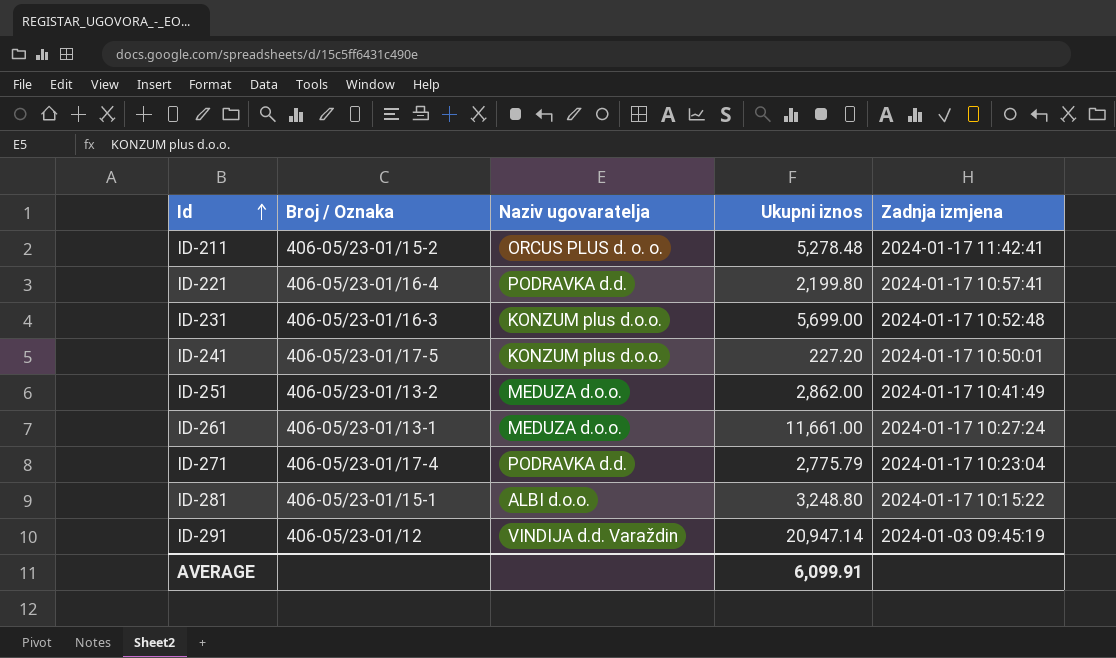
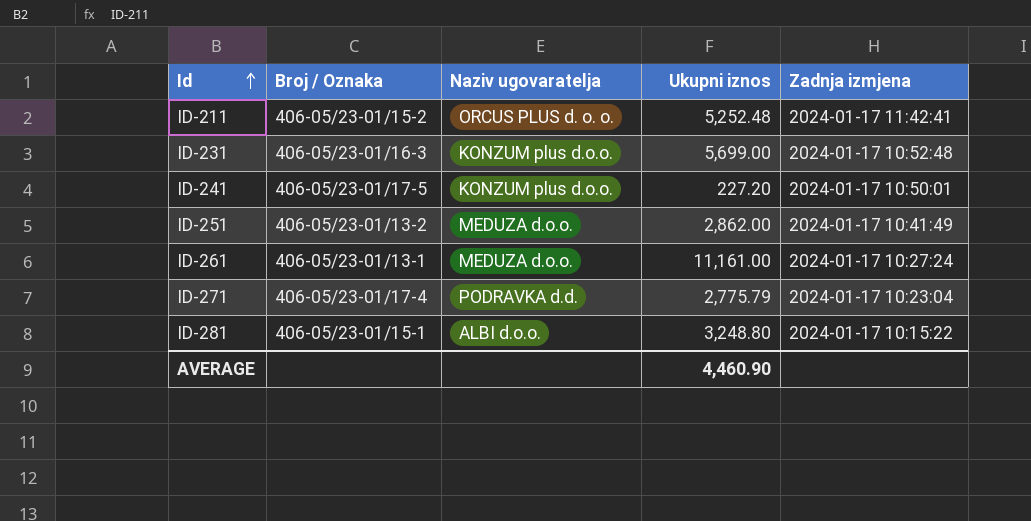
row ID-221: 406-05/23-01/16-4 | PODRAVKA d.d. | 2,199.80 | 2024-01-17 10:57:41 -> none
row ID-291: 406-05/23-01/12 | VINDIJA d.d. Varaždin | 20,947.14 | 2024-01-03 09:45:19 -> none
ID-211 | Ukupni iznos: 5,278.48 -> 5,252.48
ID-261 | Ukupni iznos: 11,661.00 -> 11,161.00
AVERAGE | Ukupni iznos: 6,099.91 -> 4,460.90

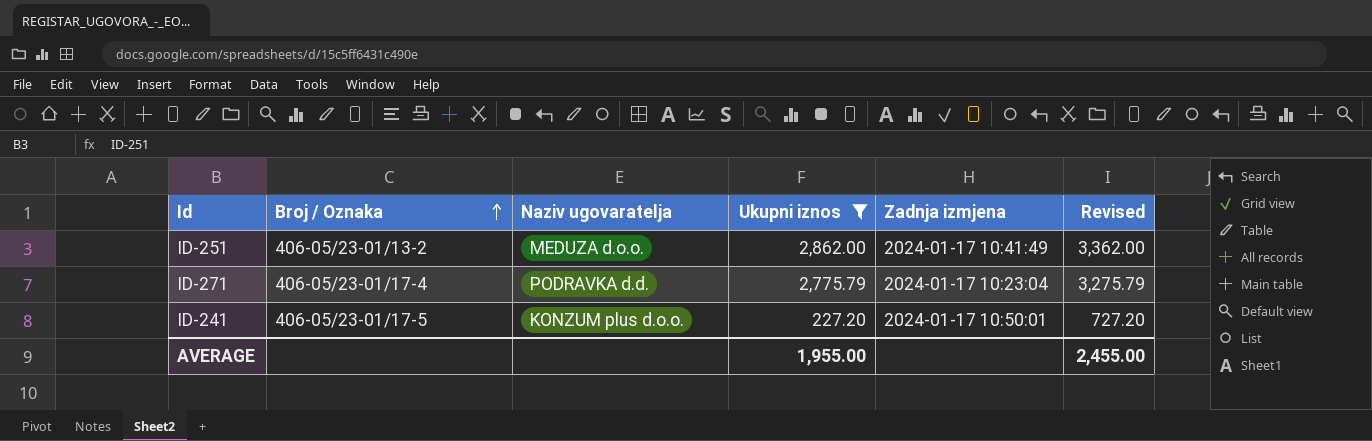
filter: none -> Ukupni iznos <= 2,862.00
row order: Id ascending -> Broj / Oznaka ascending
column Revised | formula: none -> [Ukupni iznos] + 500
AVERAGE | Ukupni iznos: 4,460.90 -> 1,955.00

